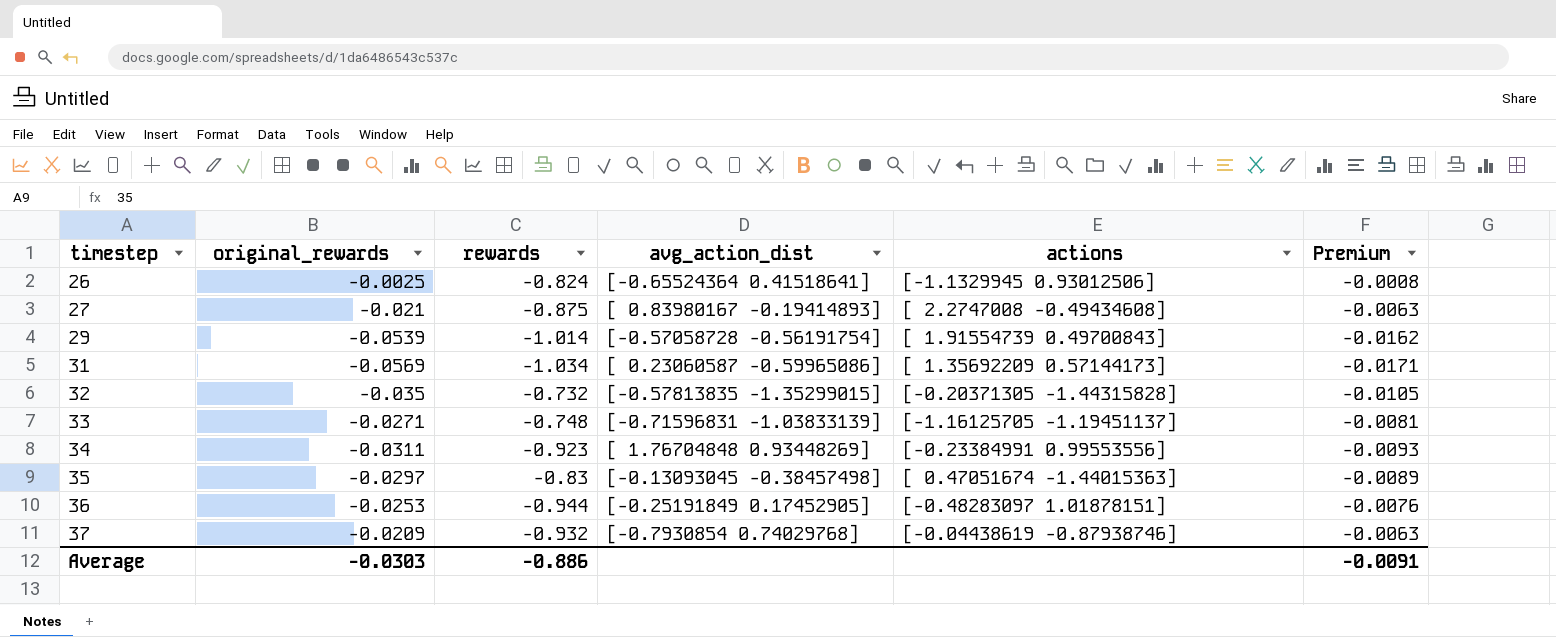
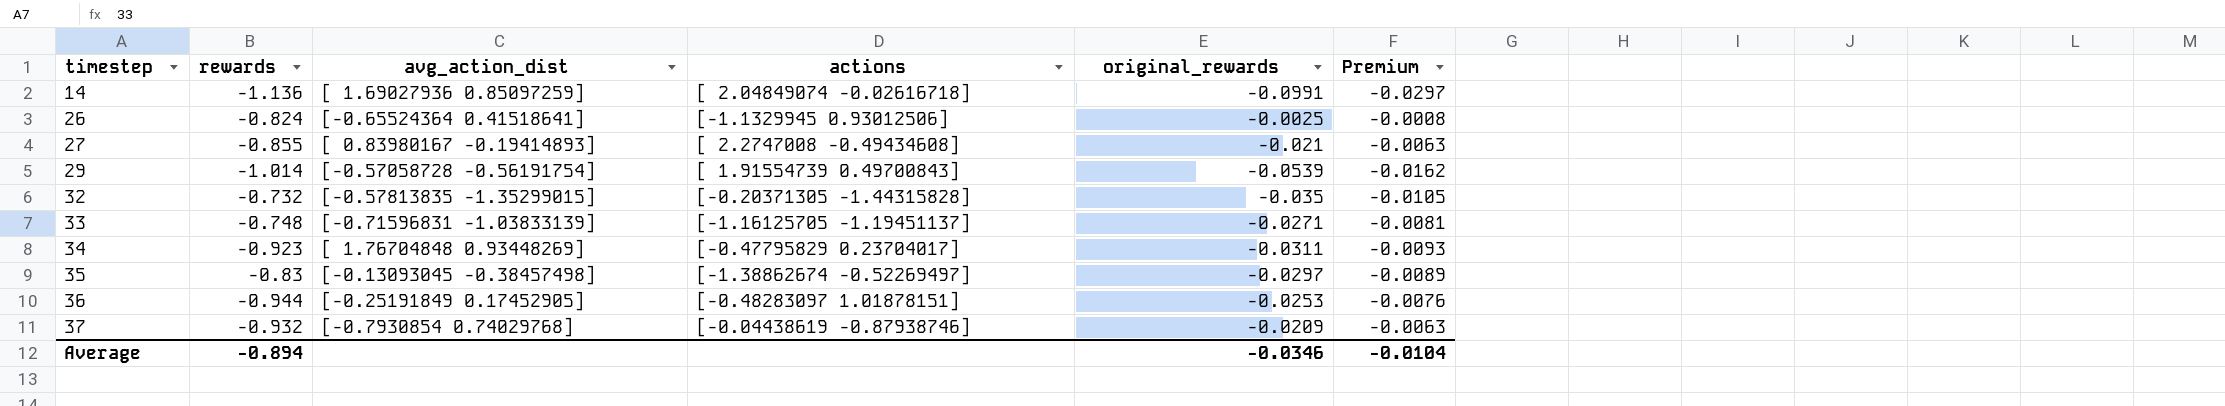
column original_rewards | position: 2 -> 5
row 31: -0.0569 | -1.034 | [ 0.23060587 -0.59965086] | [ 1.35692209 0.57144173] | -0.0171 -> none
row 14: none -> -1.136 | [ 1.69027936 0.85097259] | [ 2.04849074 -0.02616718] | -0.0991 | -0.0297
27 | rewards: -0.875 -> -0.855
34 | actions: [-0.23384991 0.99553556] -> [-0.47795829 0.23704017]
35 | actions: [ 0.47051674 -1.44015363] -> [-1.38862674 -0.52269497]
Average | rewards: -0.886 -> -0.894
Average | original_rewards: -0.0303 -> -0.0346
Average | Premium: -0.0091 -> -0.0104

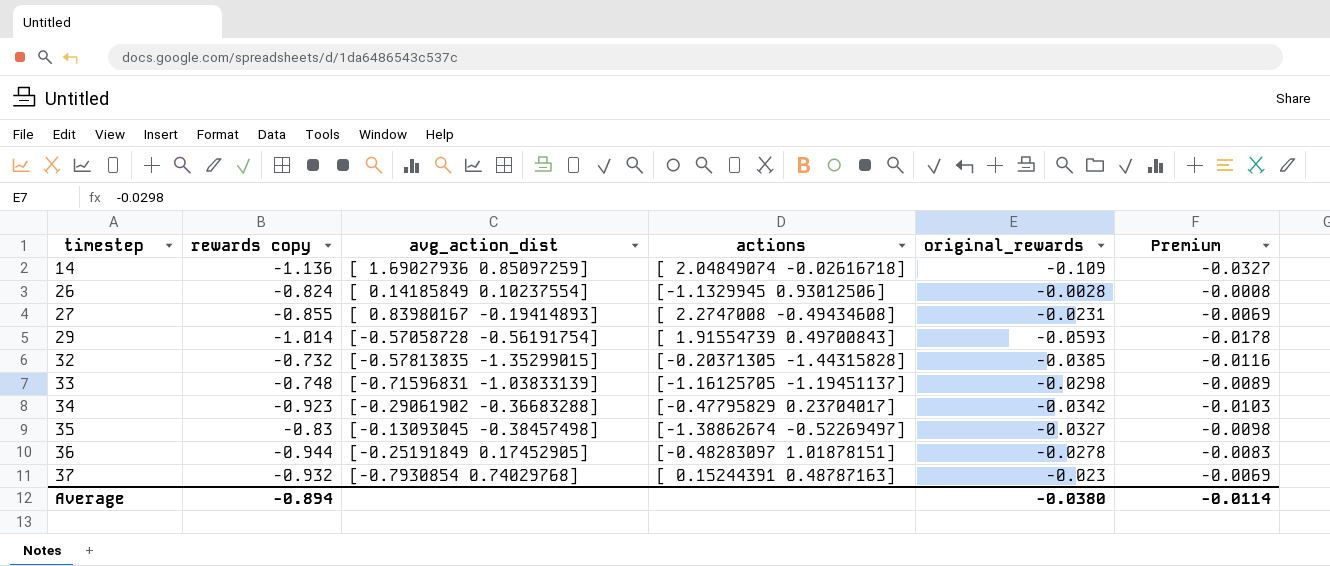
column name: rewards -> rewards copy
14 | original_rewards: -0.0991 -> -0.109
14 | Premium: -0.0297 -> -0.0327
26 | avg_action_dist: [-0.65524364 0.41518641] -> [ 0.14185849 0.10237554]
26 | original_rewards: -0.0025 -> -0.0028
27 | original_rewards: -0.021 -> -0.0231
27 | Premium: -0.0063 -> -0.0069
29 | original_rewards: -0.0539 -> -0.0593
29 | Premium: -0.0162 -> -0.0178
32 | original_rewards: -0.035 -> -0.0385
32 | Premium: -0.0105 -> -0.0116
33 | original_rewards: -0.0271 -> -0.0298
33 | Premium: -0.0081 -> -0.0089
34 | avg_action_dist: [ 1.76704848 0.93448269] -> [-0.29061902 -0.36683288]
34 | original_rewards: -0.0311 -> -0.0342
34 | Premium: -0.0093 -> -0.0103
35 | original_rewards: -0.0297 -> -0.0327
35 | Premium: -0.0089 -> -0.0098
36 | original_rewards: -0.0253 -> -0.0278
36 | Premium: -0.0076 -> -0.0083
37 | actions: [-0.04438619 -0.87938746] -> [ 0.15244391 0.48787163]
37 | original_rewards: -0.0209 -> -0.023
37 | Premium: -0.0063 -> -0.0069
Average | original_rewards: -0.0346 -> -0.0380
Average | Premium: -0.0104 -> -0.0114

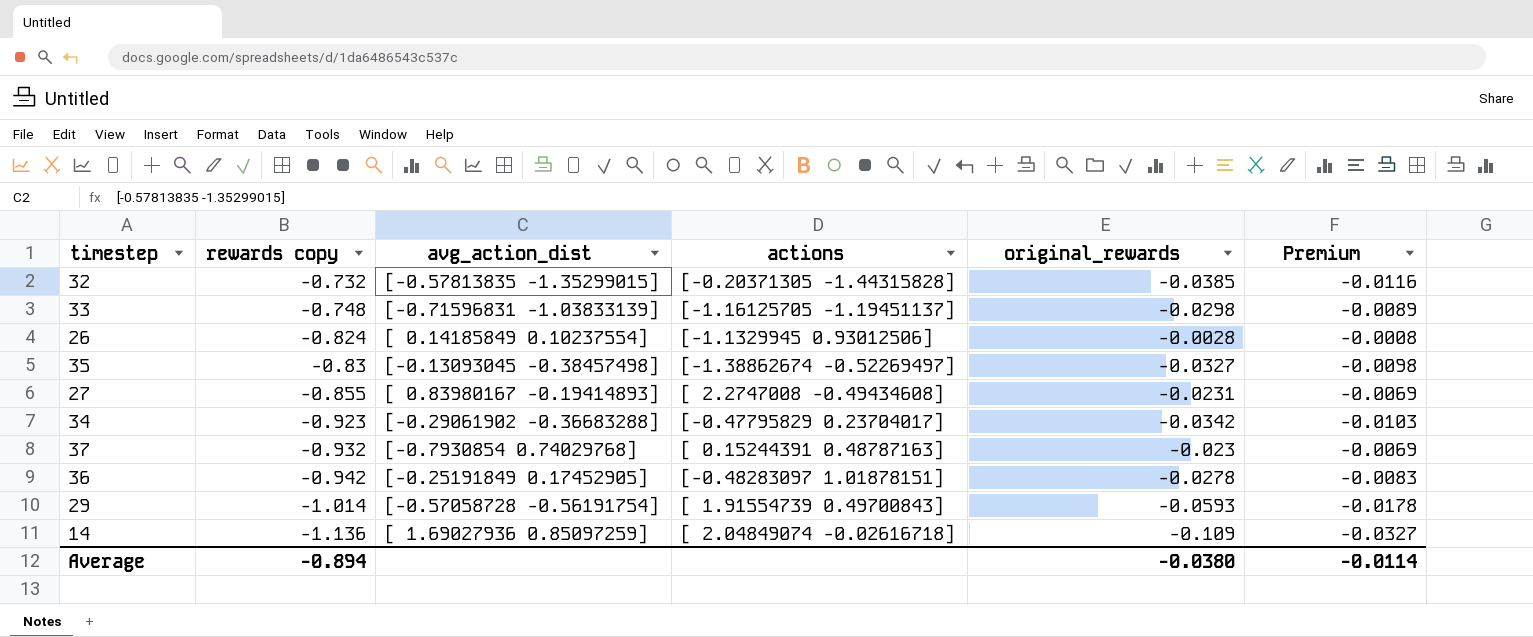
row order: timestep ascending -> rewards copy descending
36 | rewards copy: -0.944 -> -0.942

